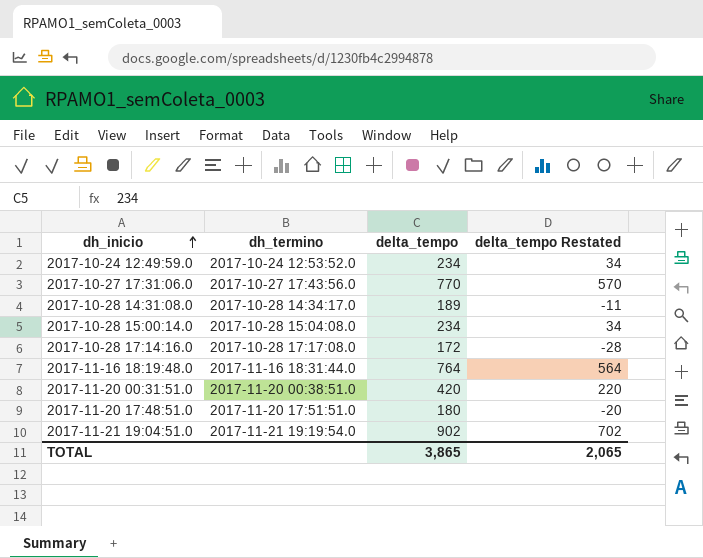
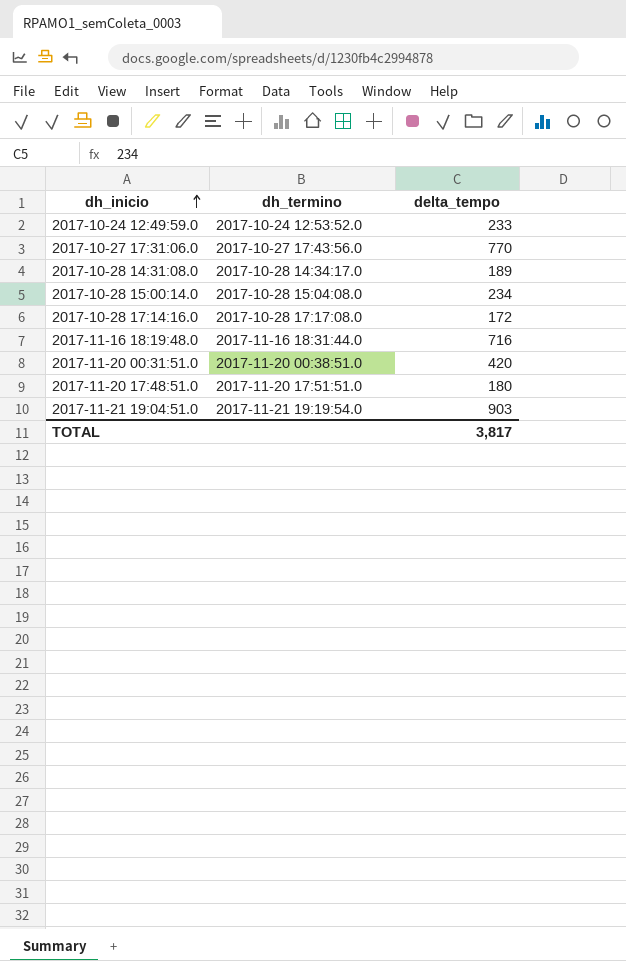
column delta_tempo Restated | formula: [delta_tempo] - 200 -> none
2017-10-24 12:49:59.0 | delta_tempo: 234 -> 233
2017-11-16 18:19:48.0 | delta_tempo: 764 -> 716
2017-11-21 19:04:51.0 | delta_tempo: 902 -> 903
TOTAL | delta_tempo: 3,865 -> 3,817

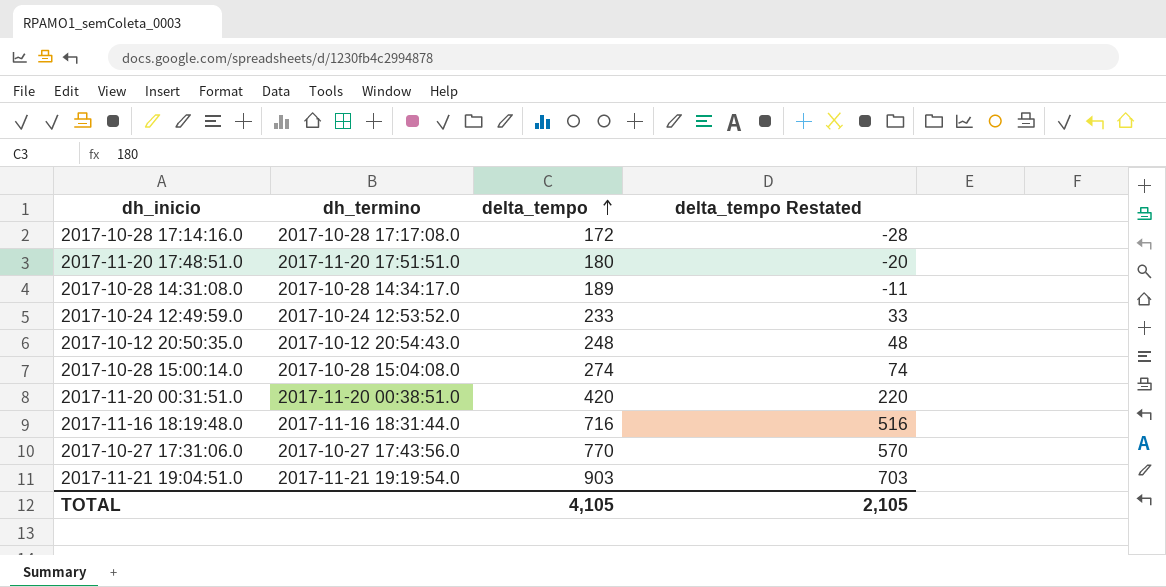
row order: dh_inicio ascending -> delta_tempo ascending
column delta_tempo Restated | formula: none -> [delta_tempo] - 200
row 2017-10-12 20:50:35.0: none -> 2017-10-12 20:54:43.0 | 248 | 48
2017-10-28 15:00:14.0 | delta_tempo: 234 -> 274
TOTAL | delta_tempo: 3,817 -> 4,105

